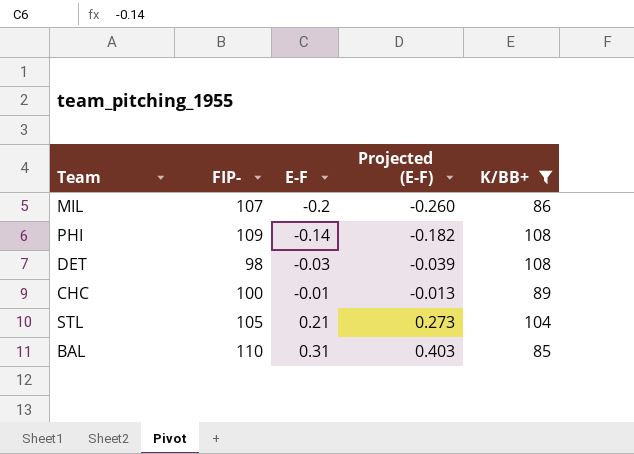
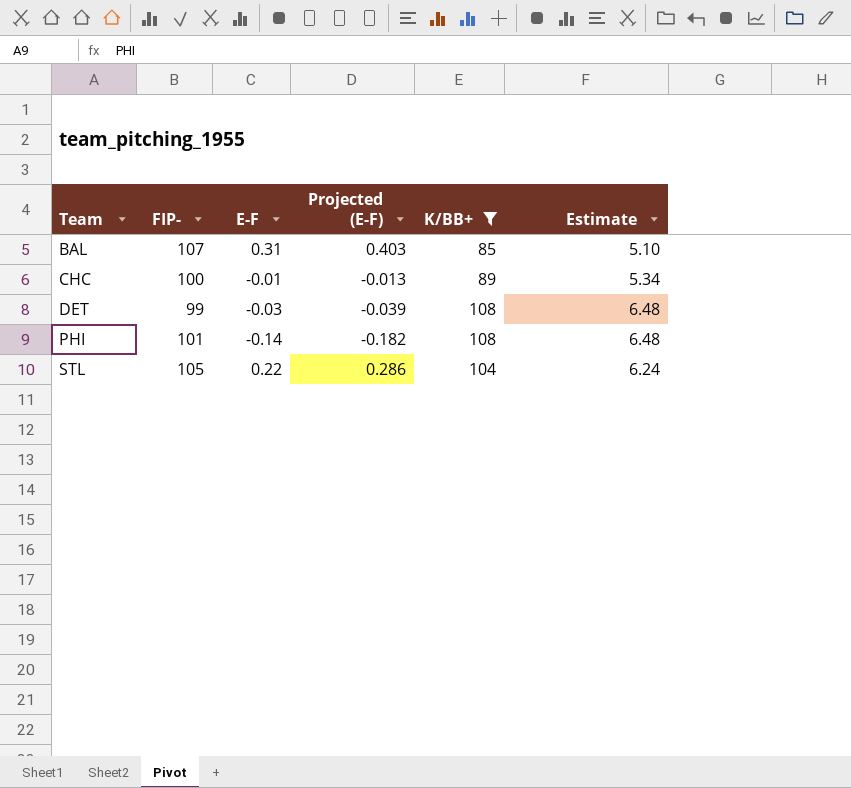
row order: E-F ascending -> Team ascending
column Estimate | formula: none -> [K/BB+] * 0.06
row MIL: 107 | -0.2 | -0.260 | 86 -> none
BAL | FIP-: 110 -> 107
DET | FIP-: 98 -> 99
PHI | FIP-: 109 -> 101
STL | E-F: 0.21 -> 0.22
STL | Projected (E-F): 0.273 -> 0.286

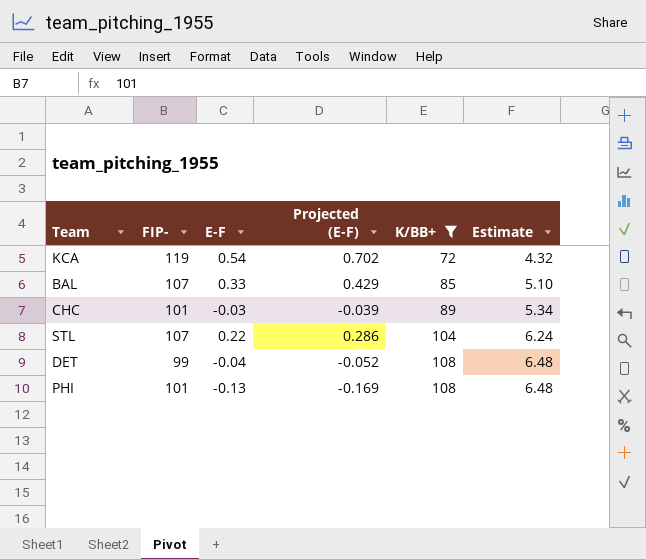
row order: Team ascending -> K/BB+ ascending
row KCA: none -> 119 | 0.54 | 0.702 | 72 | 4.32
BAL | E-F: 0.31 -> 0.33
BAL | Projected (E-F): 0.403 -> 0.429
CHC | FIP-: 100 -> 101
CHC | E-F: -0.01 -> -0.03
CHC | Projected (E-F): -0.013 -> -0.039
STL | FIP-: 105 -> 107
DET | E-F: -0.03 -> -0.04
DET | Projected (E-F): -0.039 -> -0.052
PHI | E-F: -0.14 -> -0.13
PHI | Projected (E-F): -0.182 -> -0.169

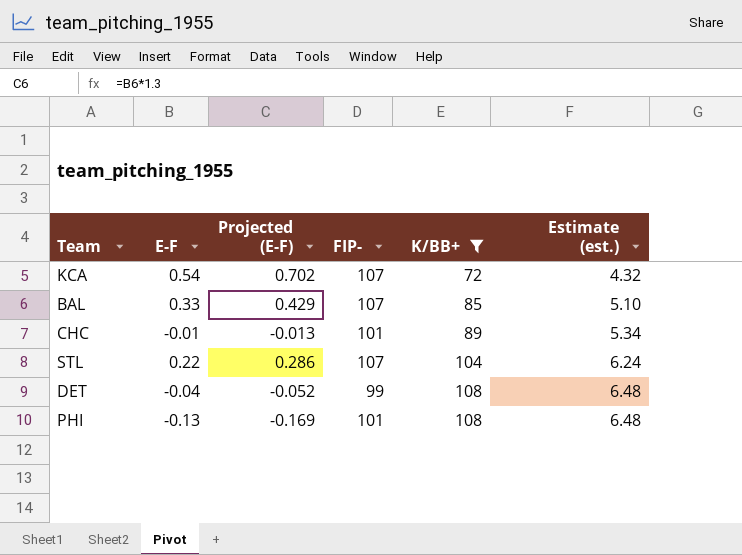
column FIP- | position: 2 -> 4
column name: Estimate -> Estimate (est.)
KCA | FIP-: 119 -> 107
CHC | E-F: -0.03 -> -0.01
CHC | Projected (E-F): -0.039 -> -0.013

